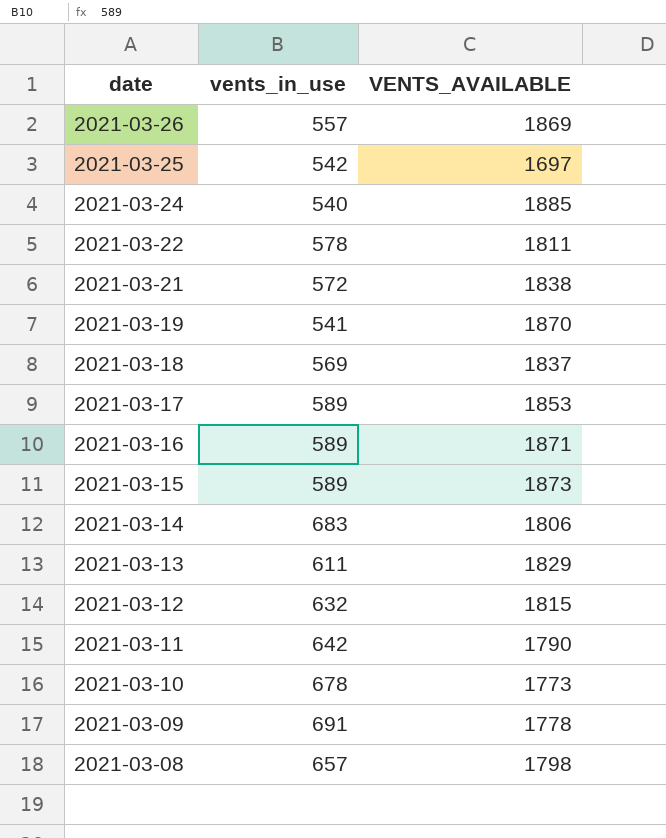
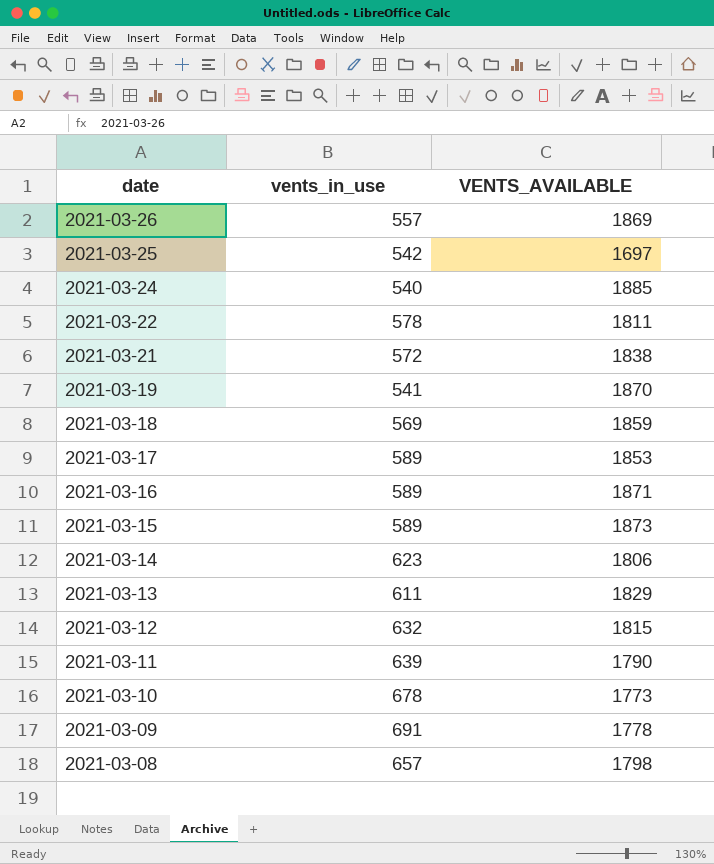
2021-03-18 | VENTS_AVAILABLE: 1837 -> 1859
2021-03-14 | vents_in_use: 683 -> 623
2021-03-11 | vents_in_use: 642 -> 639

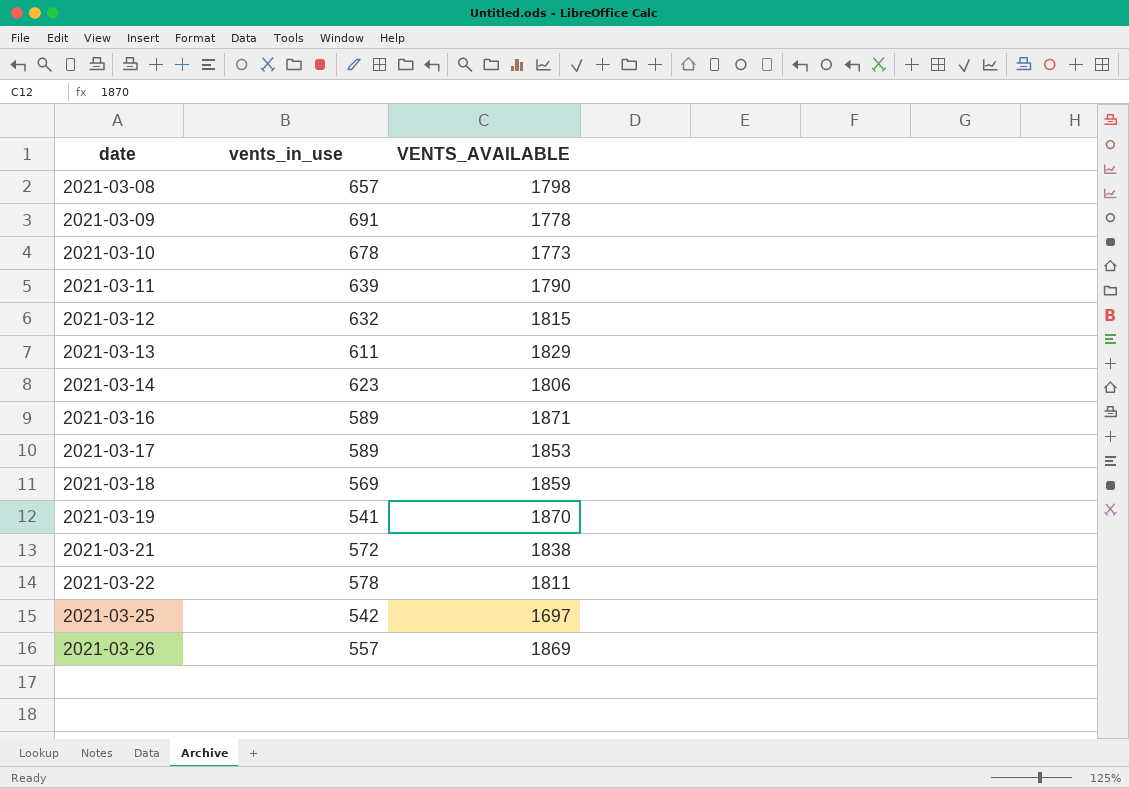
row order: date descending -> date ascending
row 2021-03-24: 540 | 1885 -> none
row 2021-03-15: 589 | 1873 -> none

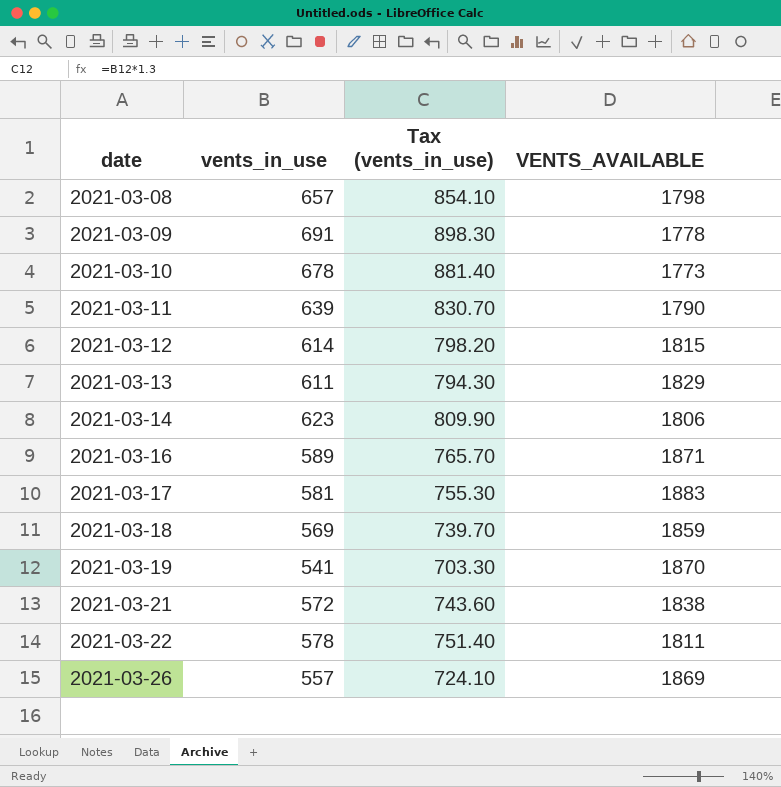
column Tax (vents_in_use) | formula: none -> [vents_in_use] * 1.3
row 2021-03-25: 542 | 1697 -> none
2021-03-12 | vents_in_use: 632 -> 614
2021-03-17 | vents_in_use: 589 -> 581
2021-03-17 | VENTS_AVAILABLE: 1853 -> 1883

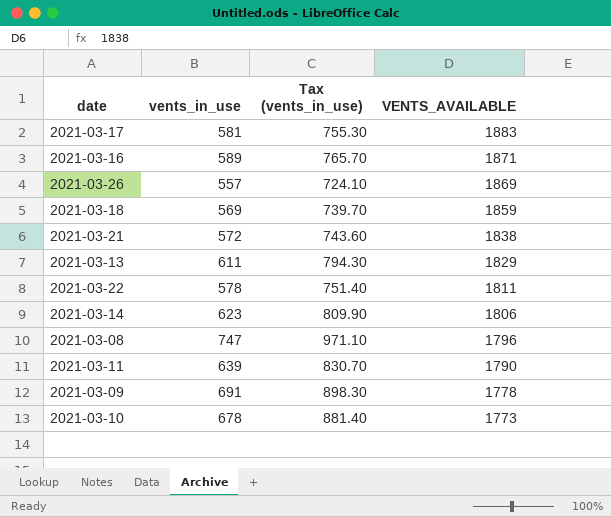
row order: date ascending -> VENTS_AVAILABLE descending
row 2021-03-12: 614 | 798.20 | 1815 -> none
row 2021-03-19: 541 | 703.30 | 1870 -> none
2021-03-08 | vents_in_use: 657 -> 747
2021-03-08 | Tax (vents_in_use): 854.10 -> 971.10
2021-03-08 | VENTS_AVAILABLE: 1798 -> 1796

